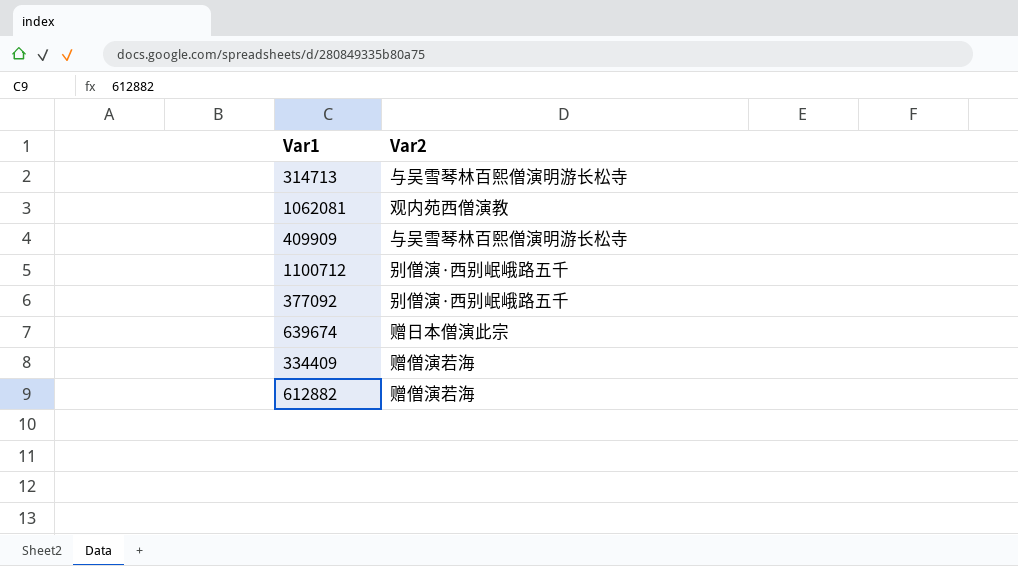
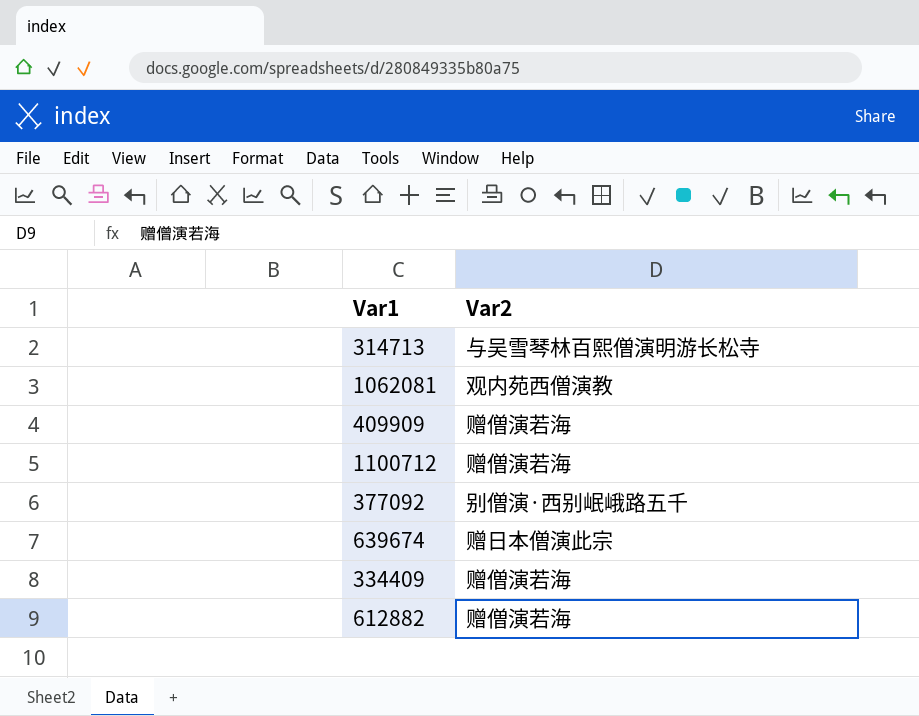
409909 | Var2: 与吴雪琴林百熙僧演明游长松寺 -> 赠僧演若海
1100712 | Var2: 别僧演·西别岷峨路五千 -> 赠僧演若海

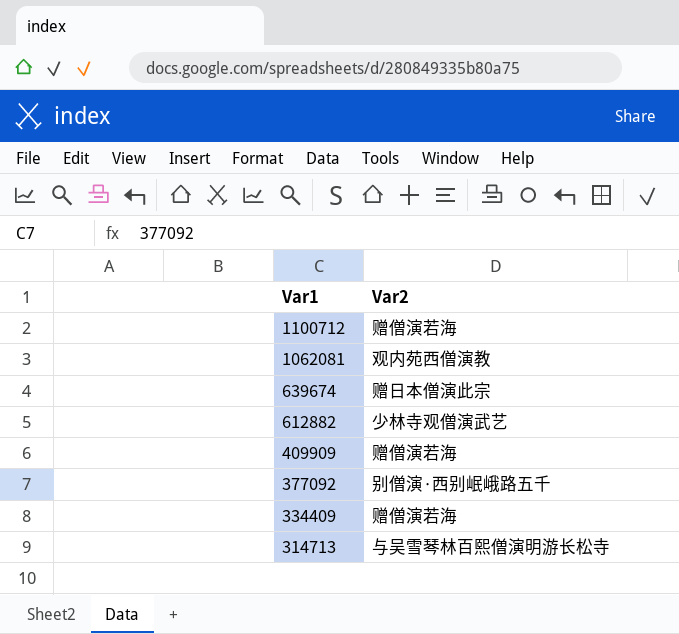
row order: none -> Var1 descending
612882 | Var2: 赠僧演若海 -> 少林寺观僧演武艺

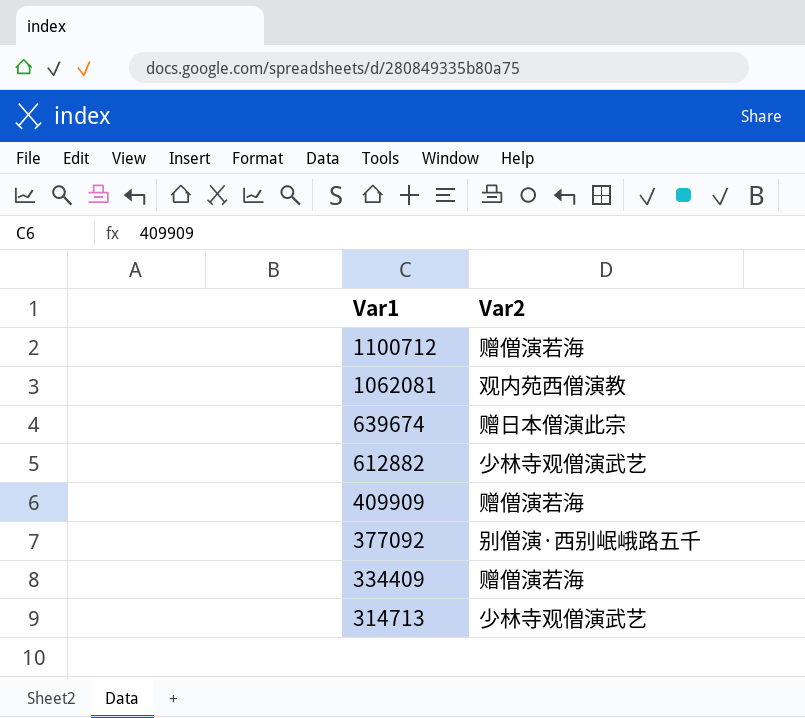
314713 | Var2: 与吴雪琴林百熙僧演明游长松寺 -> 少林寺观僧演武艺

